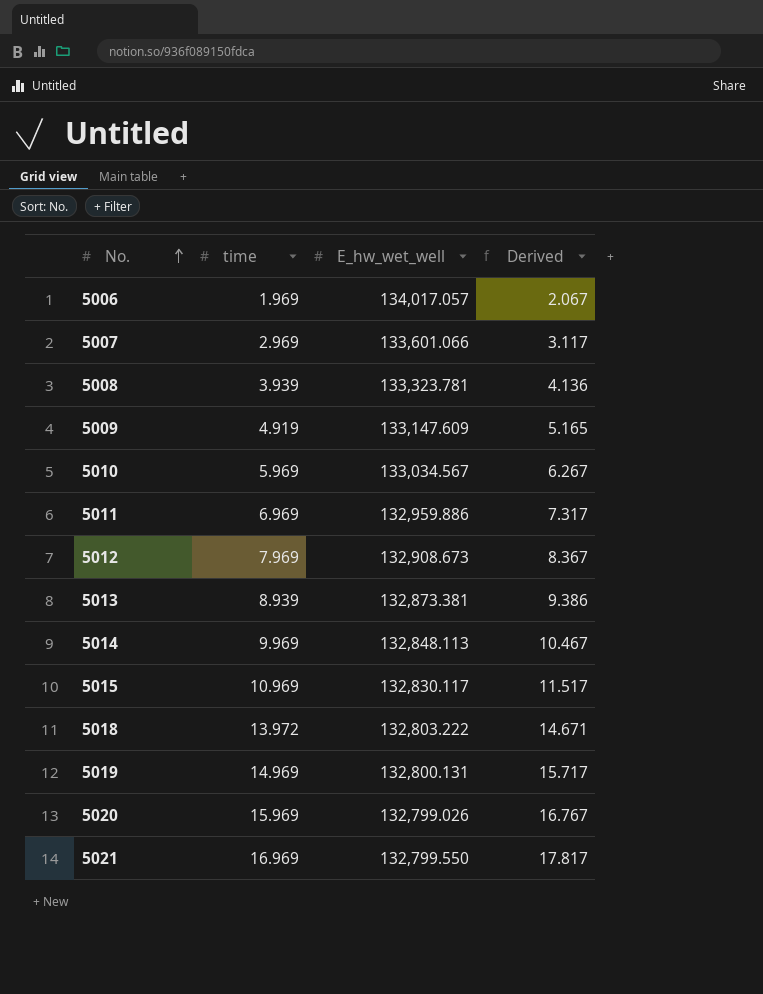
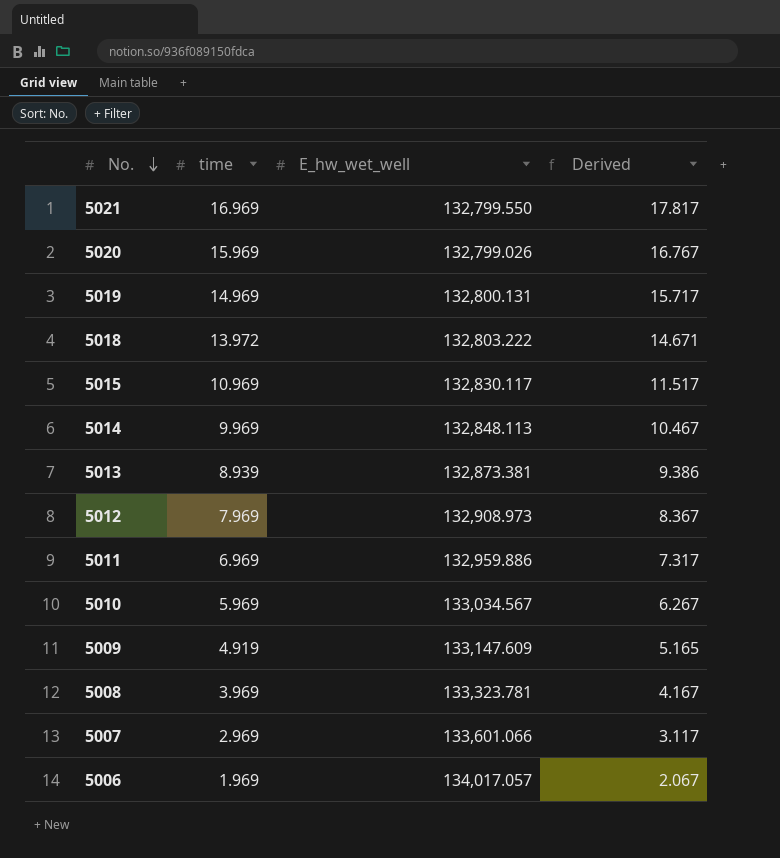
row order: No. ascending -> No. descending
5012 | E_hw_wet_well: 132,908.673 -> 132,908.973
5008 | time: 3.939 -> 3.969
5008 | Derived: 4.136 -> 4.167

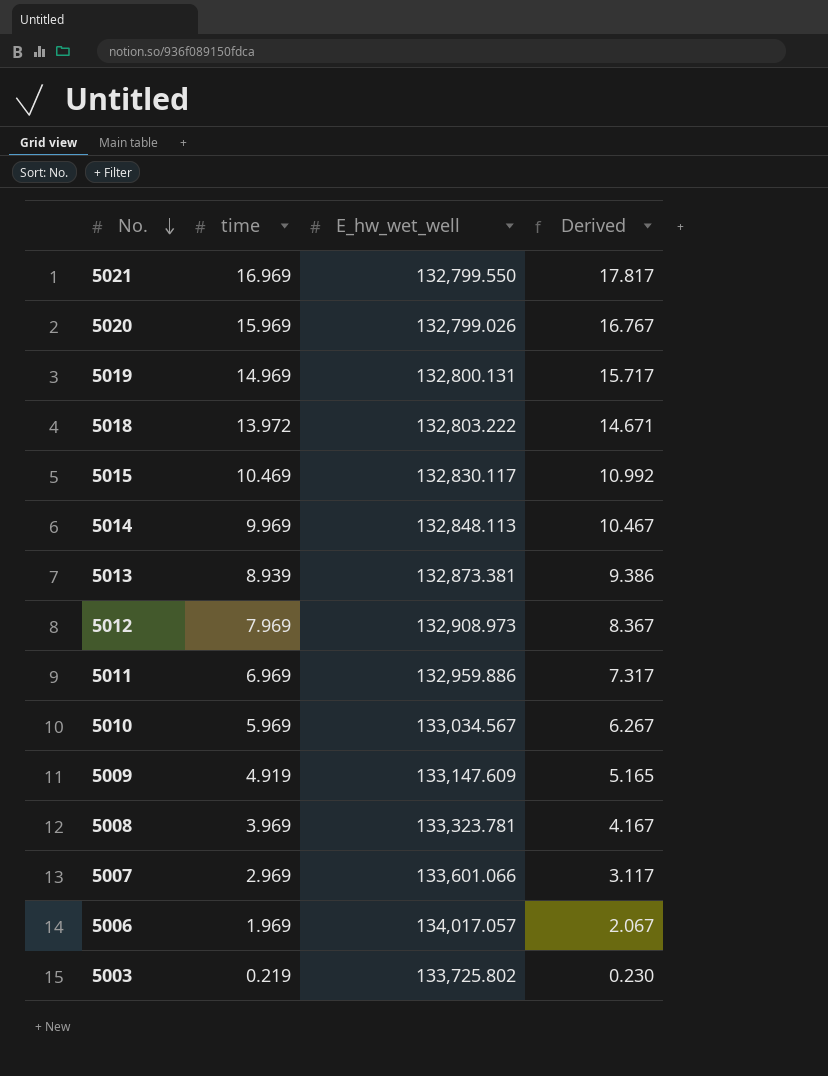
5015 | time: 10.969 -> 10.469
5015 | Derived: 11.517 -> 10.992
row 5003: none -> 0.219 | 133,725.802 | 0.230

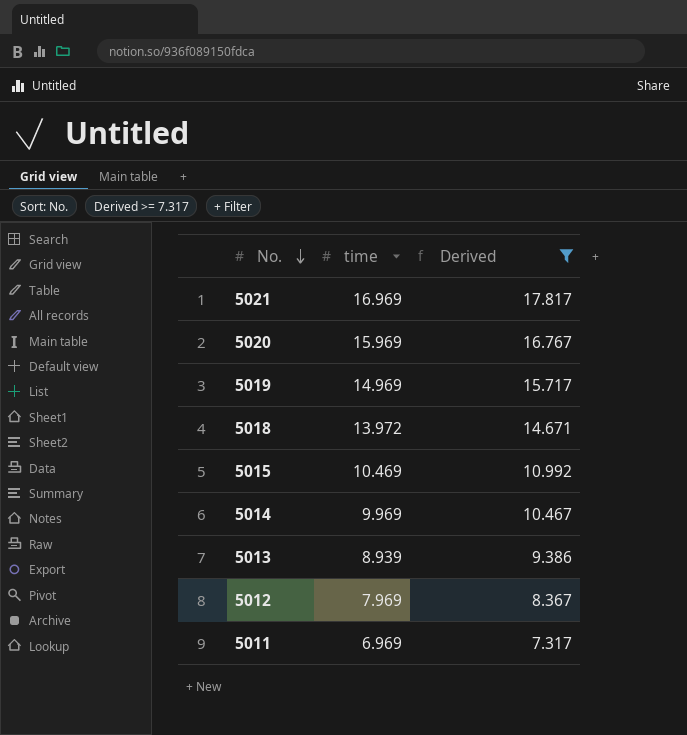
filter: none -> Derived >= 7.317
column E_hw_wet_well | position: 3 -> none

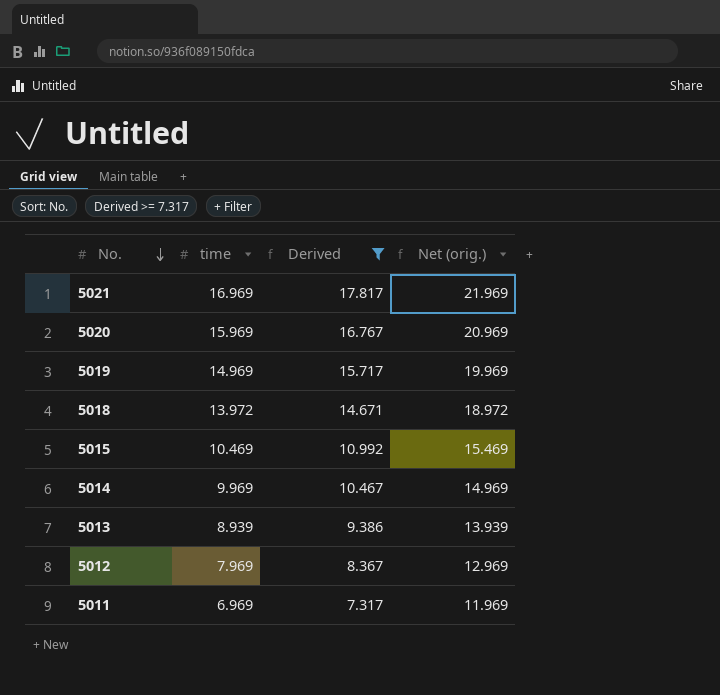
column Net (orig.) | formula: none -> [time] + 5

